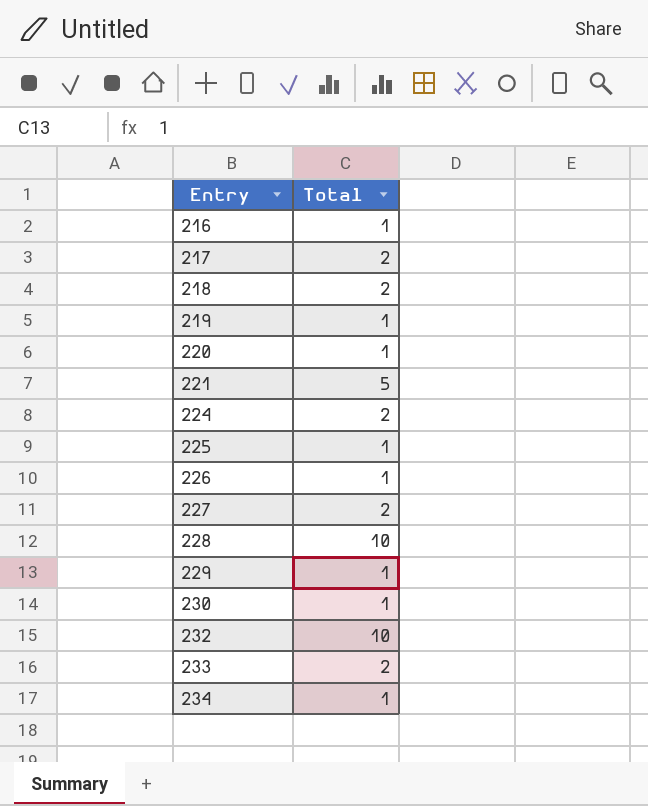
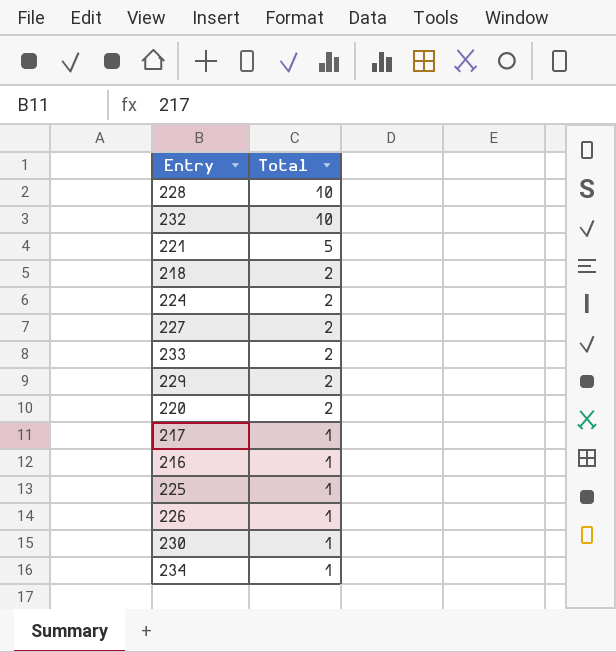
row order: Entry ascending -> Total descending
row 219: 1 -> none
229 | Total: 1 -> 2
220 | Total: 1 -> 2
217 | Total: 2 -> 1

